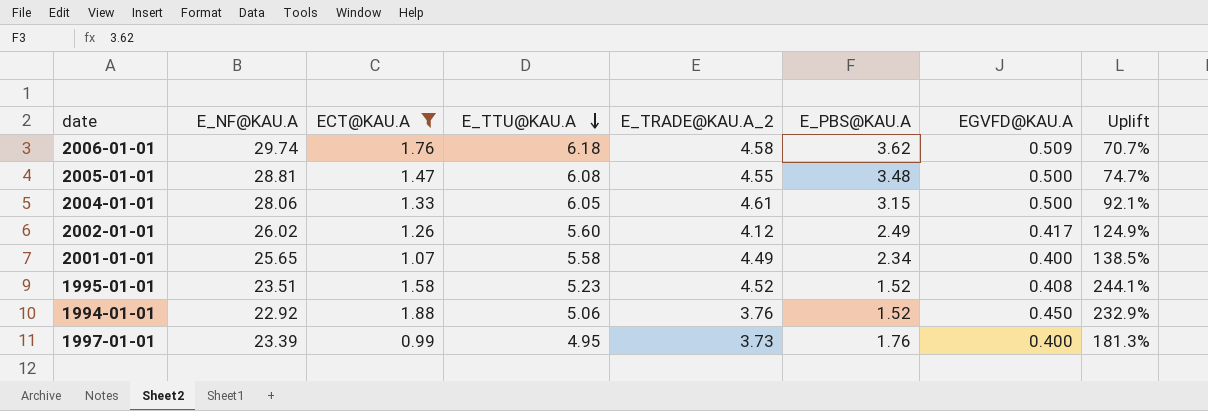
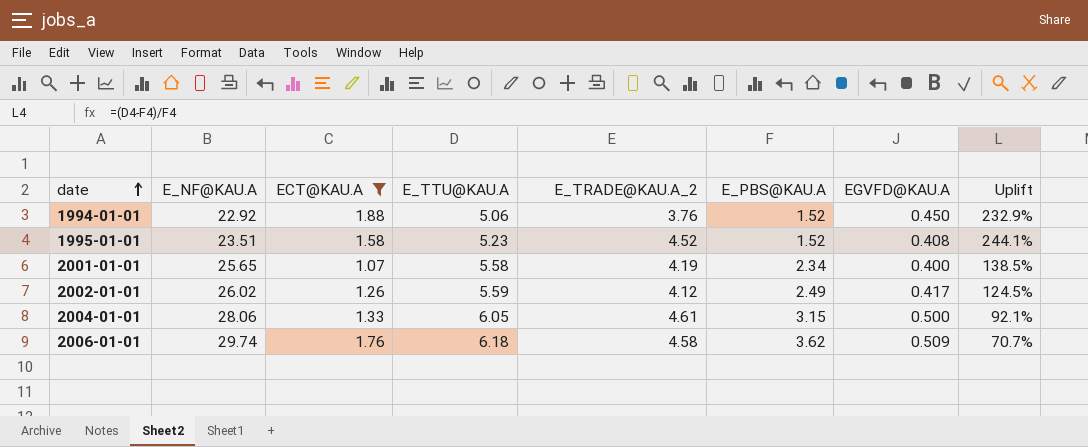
row order: E_TTU@KAU.A descending -> date ascending
row 2005-01-01: 28.81 | 1.47 | 6.08 | 4.55 | 3.48 | 0.500 | 74.7% -> none
row 1997-01-01: 23.39 | 0.99 | 4.95 | 3.73 | 1.76 | 0.400 | 181.3% -> none
2001-01-01 | E_TRADE@KAU.A_2: 4.49 -> 4.19
2002-01-01 | E_TTU@KAU.A: 5.60 -> 5.59
2002-01-01 | Uplift: 124.9% -> 124.5%

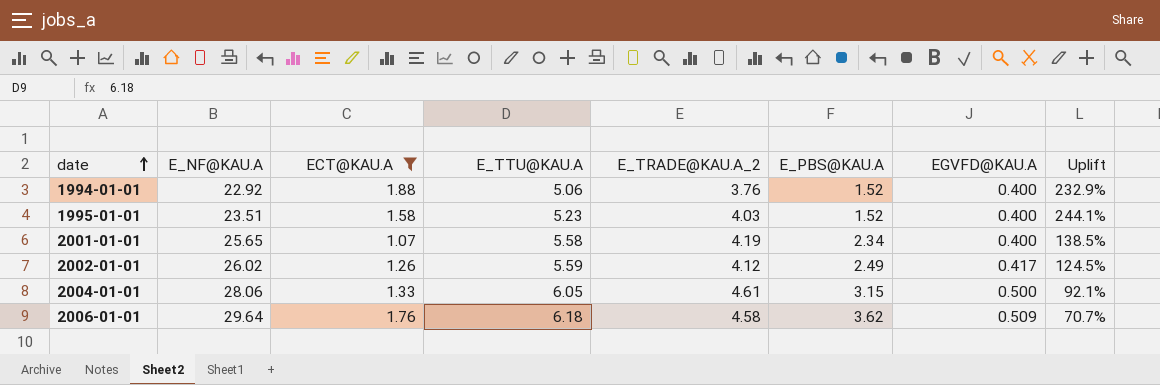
1994-01-01 | EGVFD@KAU.A: 0.450 -> 0.400
1995-01-01 | E_TRADE@KAU.A_2: 4.52 -> 4.03
1995-01-01 | EGVFD@KAU.A: 0.408 -> 0.400
2006-01-01 | E_NF@KAU.A: 29.74 -> 29.64

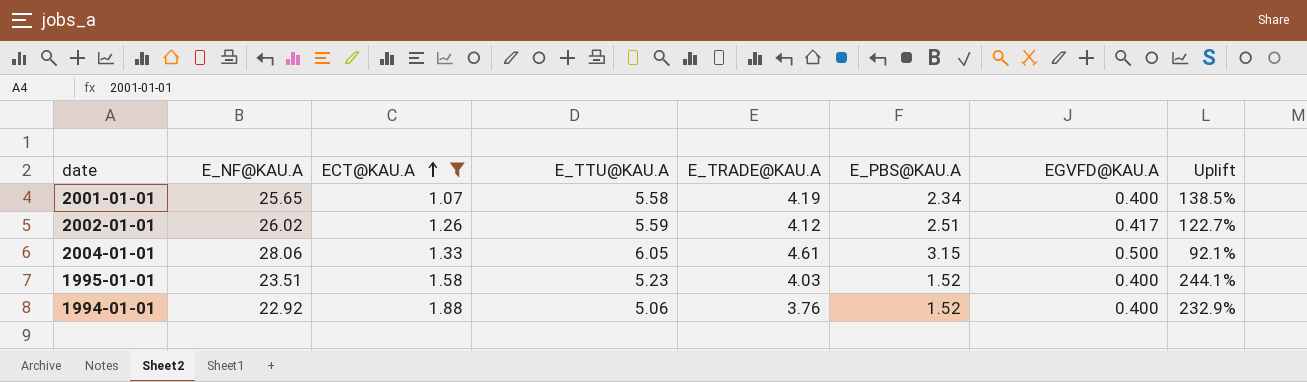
row order: date ascending -> ECT@KAU.A ascending
column name: E_TRADE@KAU.A_2 -> E_TRADE@KAU.A
row 2006-01-01: 29.64 | 1.76 | 6.18 | 4.58 | 3.62 | 0.509 | 70.7% -> none
2002-01-01 | E_PBS@KAU.A: 2.49 -> 2.51
2002-01-01 | Uplift: 124.5% -> 122.7%

